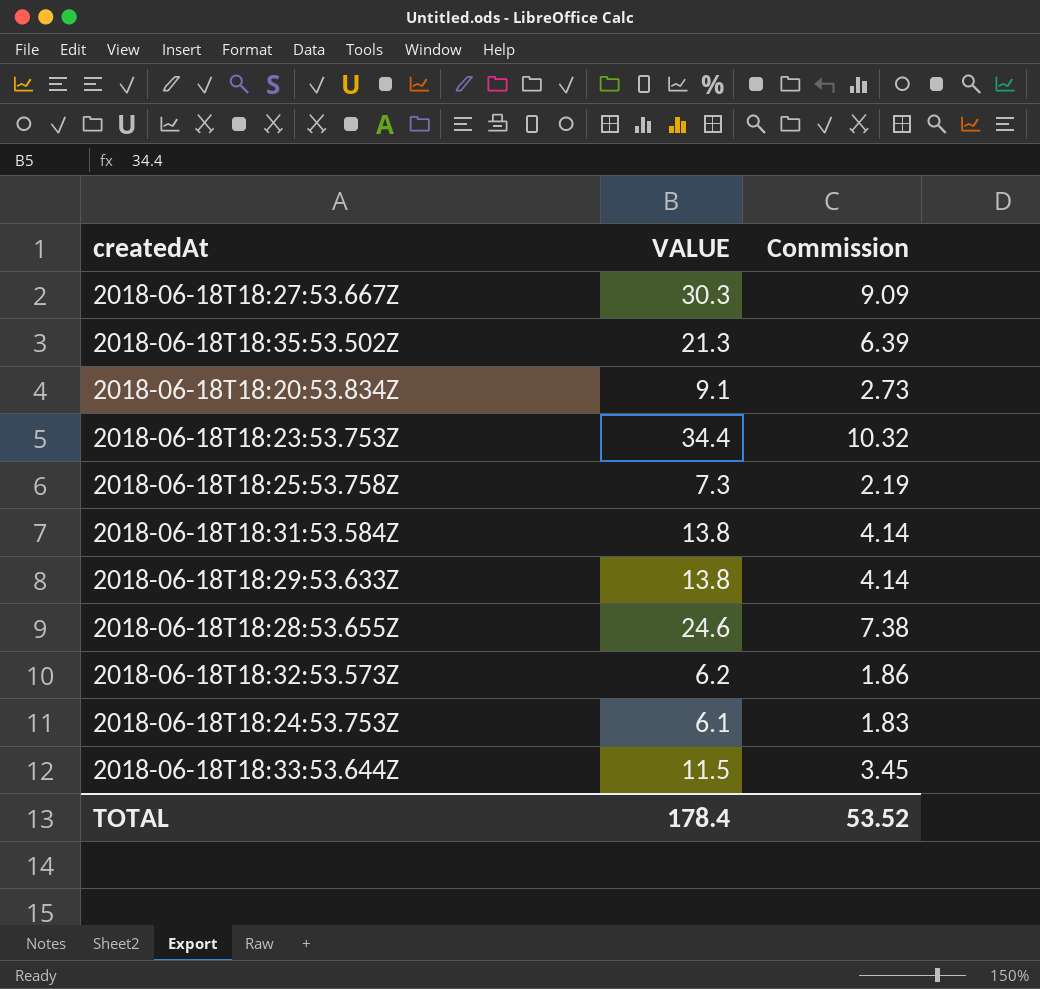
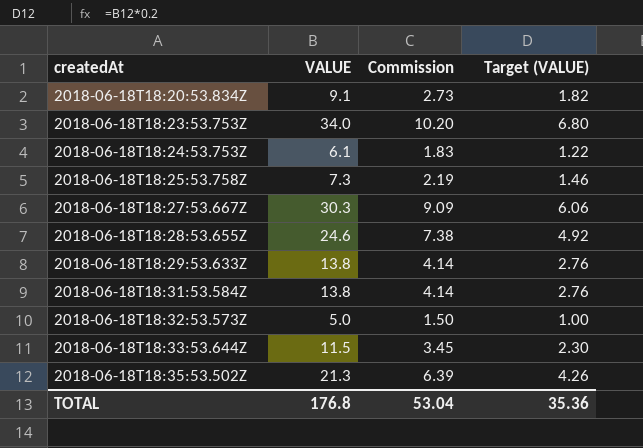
row order: none -> createdAt ascending
column Target (VALUE) | formula: none -> [VALUE] * 0.2
2018-06-18T18:23:53.753Z | VALUE: 34.4 -> 34.0
2018-06-18T18:23:53.753Z | Commission: 10.32 -> 10.20
2018-06-18T18:32:53.573Z | VALUE: 6.2 -> 5.0
2018-06-18T18:32:53.573Z | Commission: 1.86 -> 1.50
TOTAL | VALUE: 178.4 -> 176.8
TOTAL | Commission: 53.52 -> 53.04

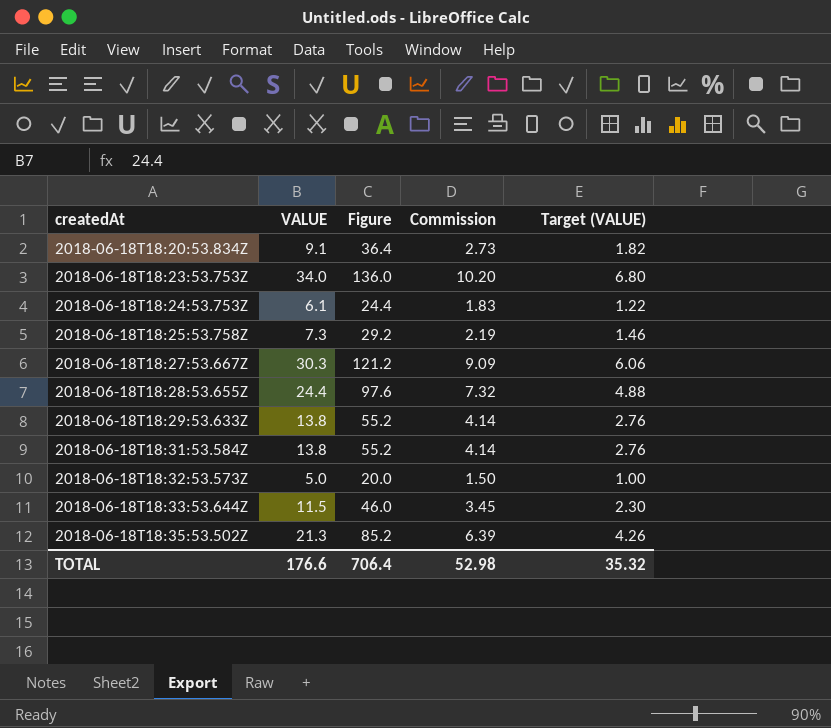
column Figure | formula: none -> [VALUE] * 4
2018-06-18T18:28:53.655Z | VALUE: 24.6 -> 24.4
2018-06-18T18:28:53.655Z | Commission: 7.38 -> 7.32
2018-06-18T18:28:53.655Z | Target (VALUE): 4.92 -> 4.88
TOTAL | VALUE: 176.8 -> 176.6
TOTAL | Commission: 53.04 -> 52.98
TOTAL | Target (VALUE): 35.36 -> 35.32

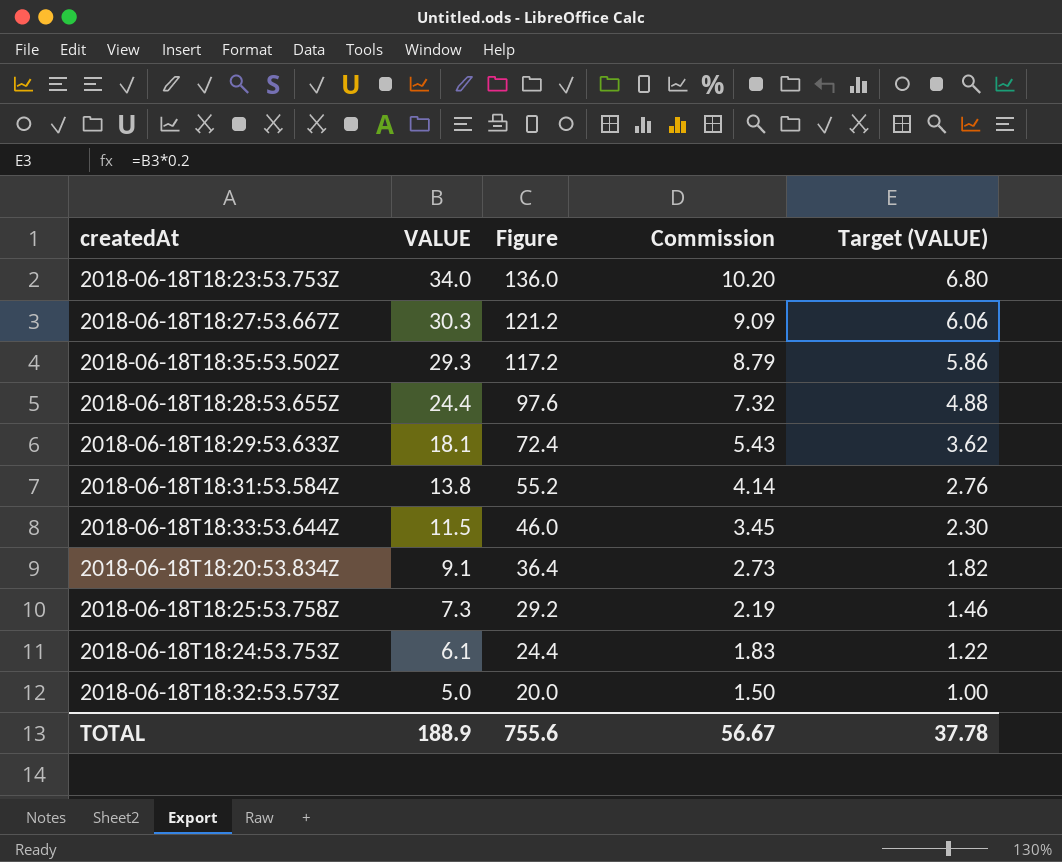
row order: createdAt ascending -> VALUE descending
2018-06-18T18:35:53.502Z | VALUE: 21.3 -> 29.3
2018-06-18T18:35:53.502Z | Figure: 85.2 -> 117.2
2018-06-18T18:35:53.502Z | Commission: 6.39 -> 8.79
2018-06-18T18:35:53.502Z | Target (VALUE): 4.26 -> 5.86
2018-06-18T18:29:53.633Z | VALUE: 13.8 -> 18.1
2018-06-18T18:29:53.633Z | Figure: 55.2 -> 72.4
2018-06-18T18:29:53.633Z | Commission: 4.14 -> 5.43
2018-06-18T18:29:53.633Z | Target (VALUE): 2.76 -> 3.62
TOTAL | VALUE: 176.6 -> 188.9
TOTAL | Figure: 706.4 -> 755.6
TOTAL | Commission: 52.98 -> 56.67
TOTAL | Target (VALUE): 35.32 -> 37.78

